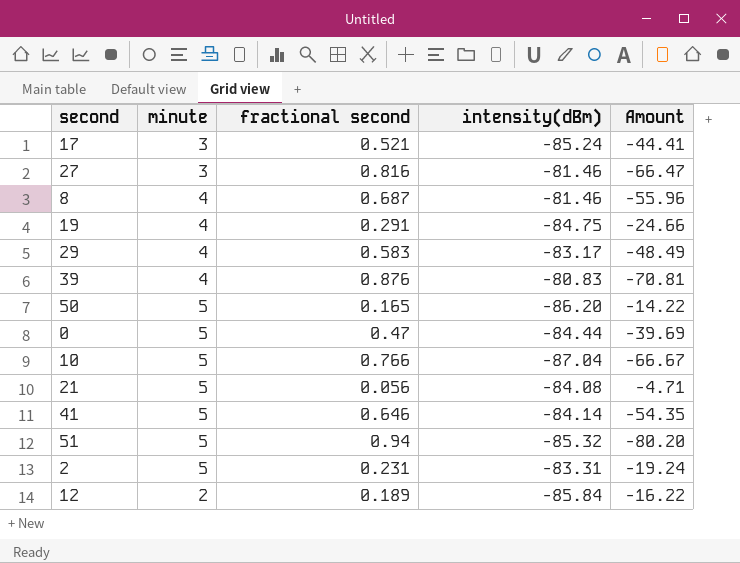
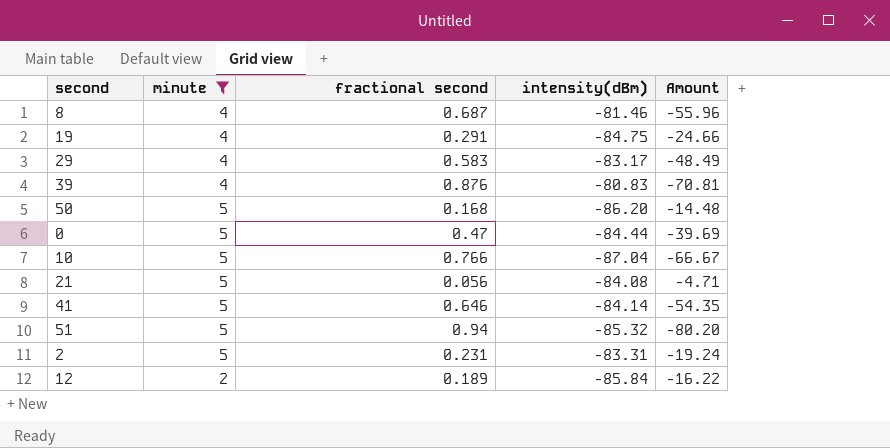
filter: none -> minute != 3
50 | fractional second: 0.165 -> 0.168
50 | Amount: -14.22 -> -14.48

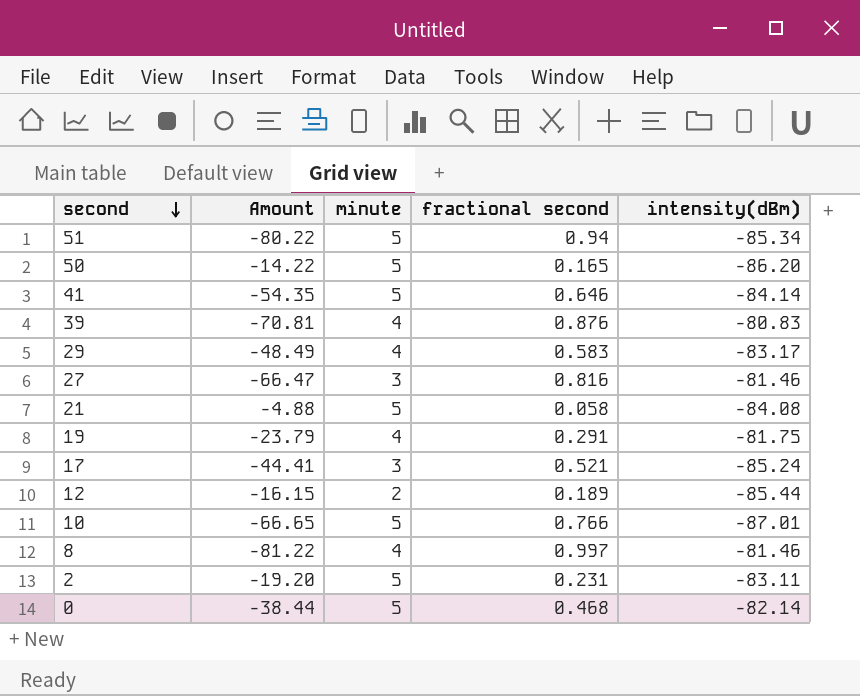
filter: minute != 3 -> none
row order: none -> second descending
column Amount | position: 5 -> 2
51 | Amount: -80.20 -> -80.22
51 | intensity(dBm): -85.32 -> -85.34
50 | Amount: -14.48 -> -14.22
50 | fractional second: 0.168 -> 0.165
21 | Amount: -4.71 -> -4.88
21 | fractional second: 0.056 -> 0.058
19 | Amount: -24.66 -> -23.79
19 | intensity(dBm): -84.75 -> -81.75
12 | Amount: -16.22 -> -16.15
12 | intensity(dBm): -85.84 -> -85.44
10 | Amount: -66.67 -> -66.65
10 | intensity(dBm): -87.04 -> -87.01
8 | Amount: -55.96 -> -81.22
8 | fractional second: 0.687 -> 0.997
2 | Amount: -19.24 -> -19.20
2 | intensity(dBm): -83.31 -> -83.11
0 | Amount: -39.69 -> -38.44
0 | fractional second: 0.47 -> 0.468
0 | intensity(dBm): -84.44 -> -82.14

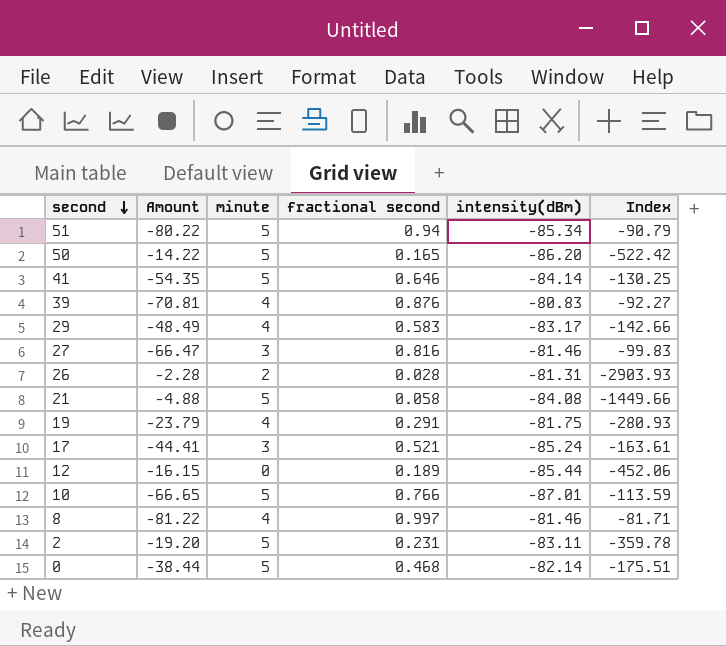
column Index | formula: none -> [intensity(dBm)] / [fractional second]
row 26: none -> -2.28 | 2 | 0.028 | -81.31 | -2903.93
12 | minute: 2 -> 0

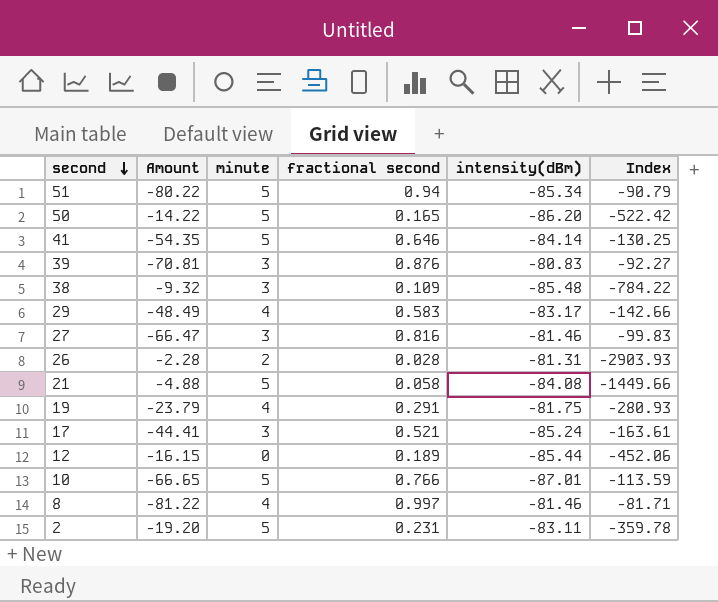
row 0: -38.44 | 5 | 0.468 | -82.14 | -175.51 -> none
39 | minute: 4 -> 3
row 38: none -> -9.32 | 3 | 0.109 | -85.48 | -784.22

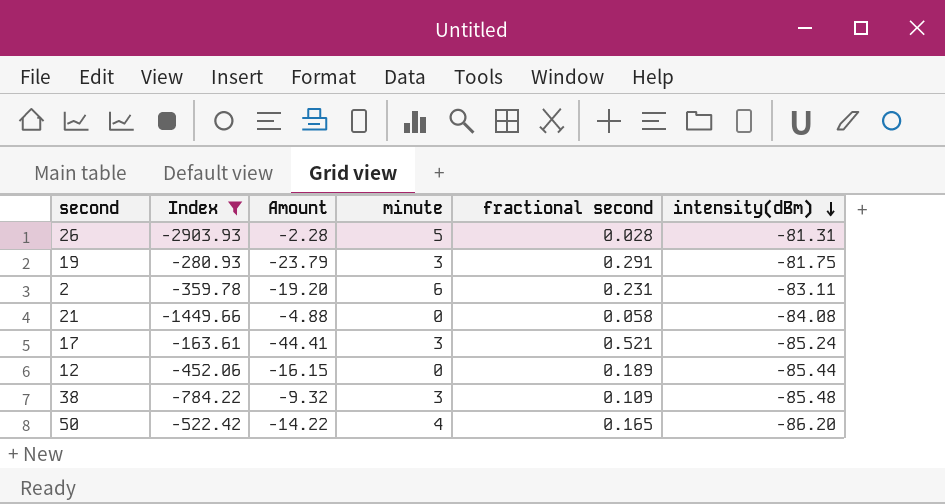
filter: none -> Index <= -163.61
row order: second descending -> intensity(dBm) descending
column Index | position: 6 -> 2
26 | minute: 2 -> 5
19 | minute: 4 -> 3
2 | minute: 5 -> 6
21 | minute: 5 -> 0
50 | minute: 5 -> 4

